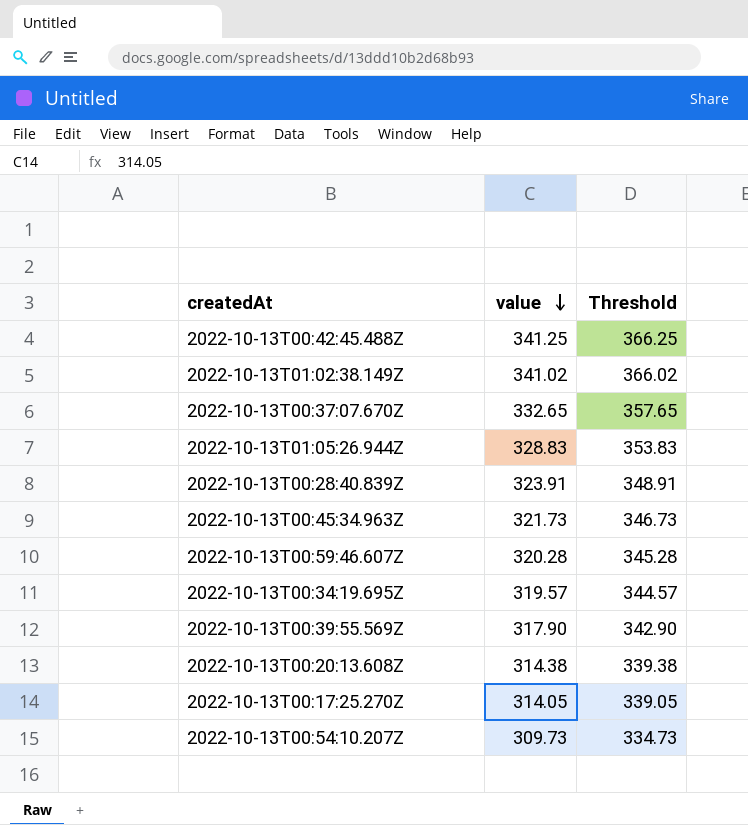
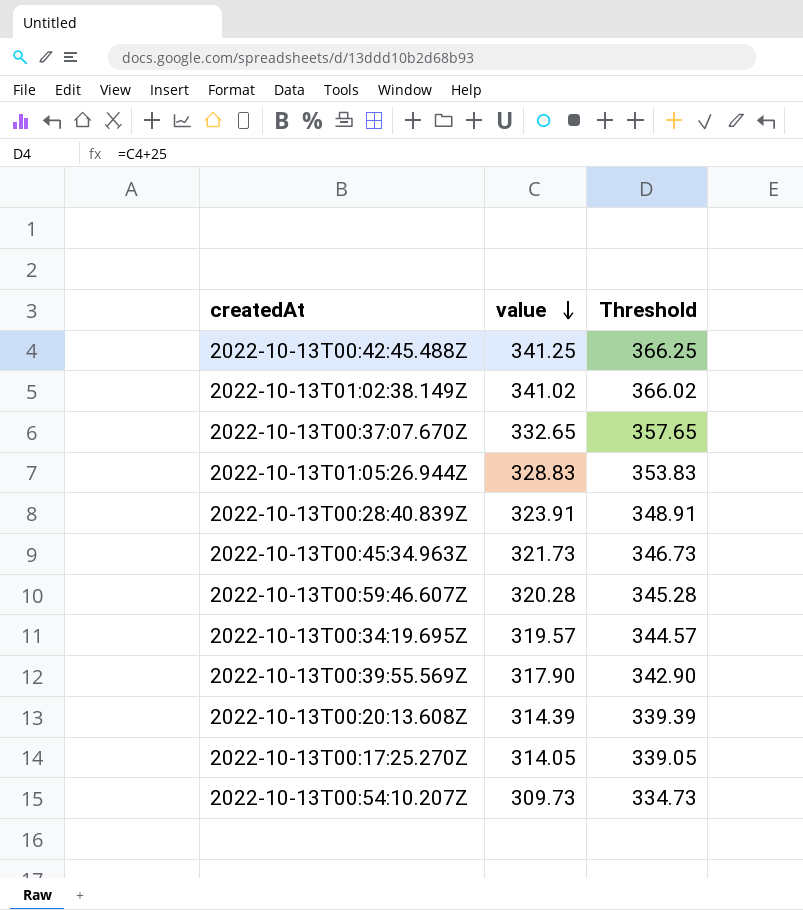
2022-10-13T00:20:13.608Z | value: 314.38 -> 314.39
2022-10-13T00:20:13.608Z | Threshold: 339.38 -> 339.39

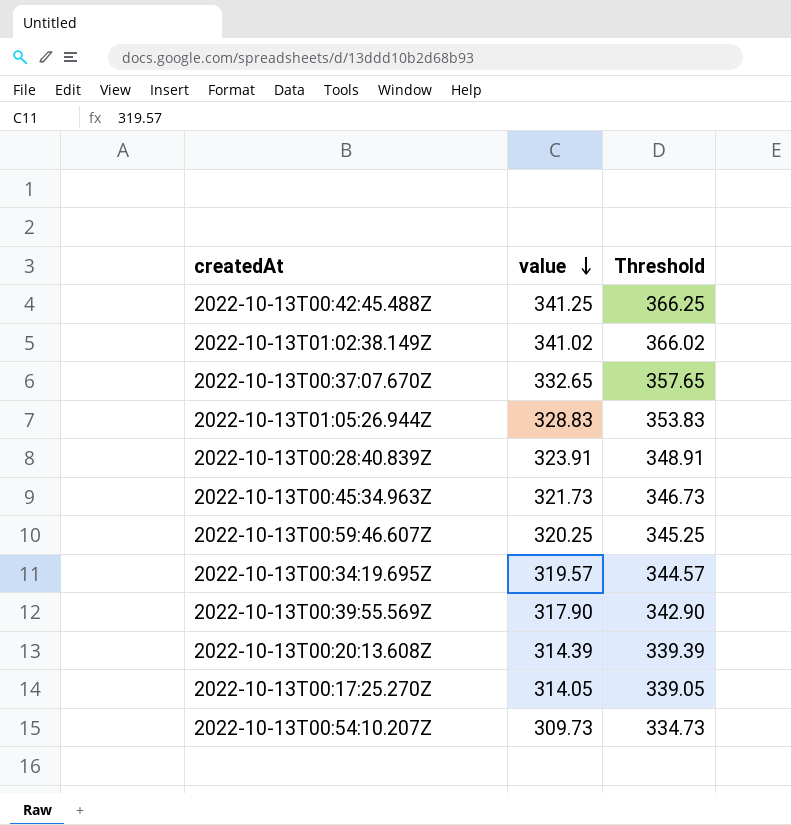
2022-10-13T00:59:46.607Z | value: 320.28 -> 320.25
2022-10-13T00:59:46.607Z | Threshold: 345.28 -> 345.25

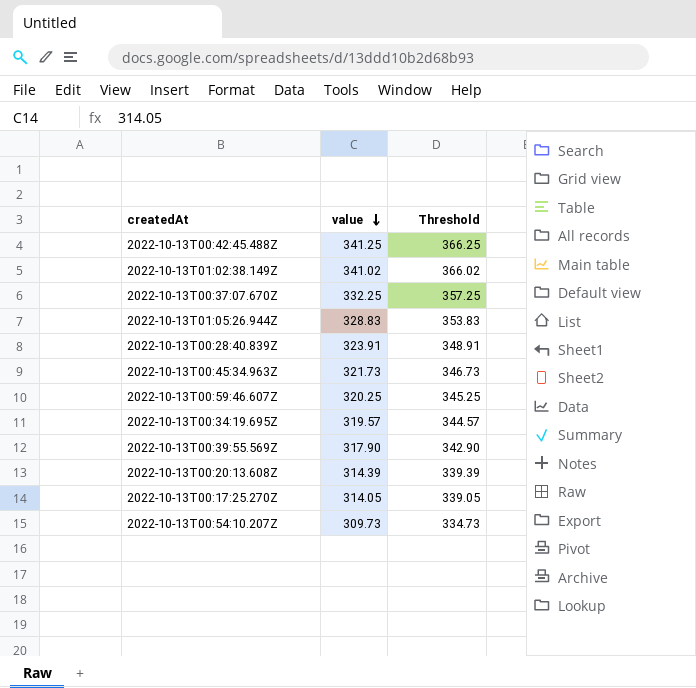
2022-10-13T00:37:07.670Z | value: 332.65 -> 332.25
2022-10-13T00:37:07.670Z | Threshold: 357.65 -> 357.25

